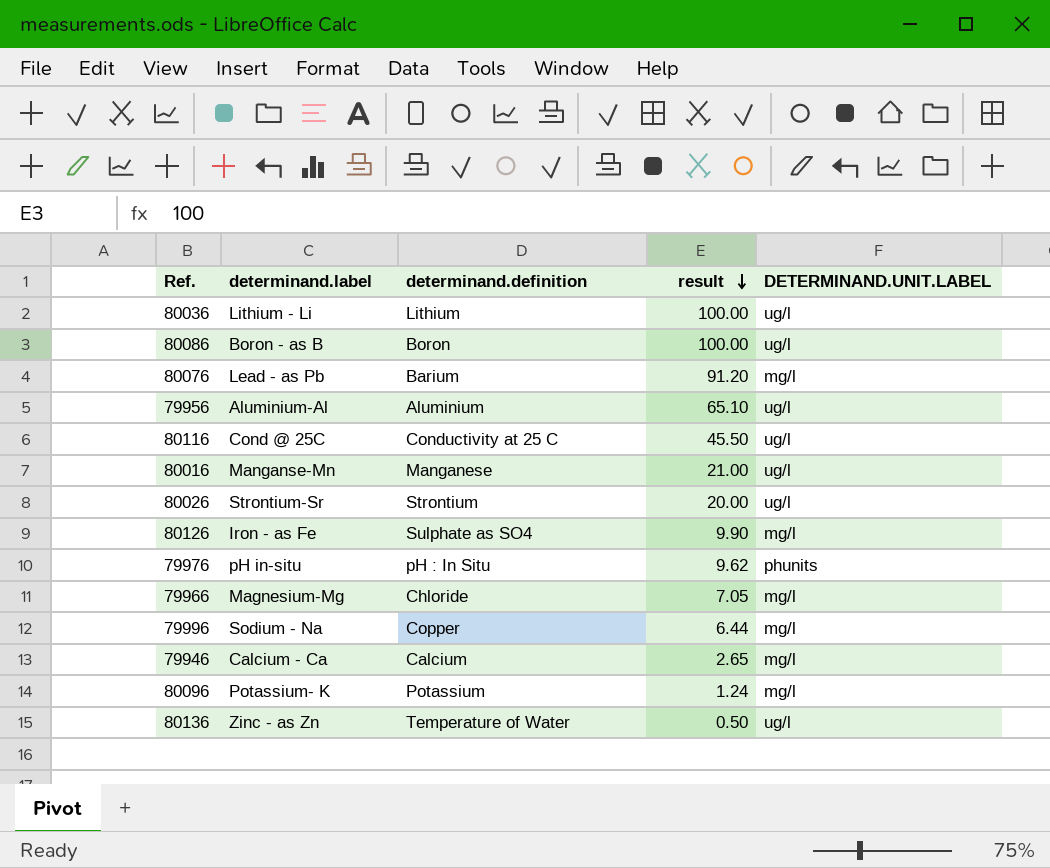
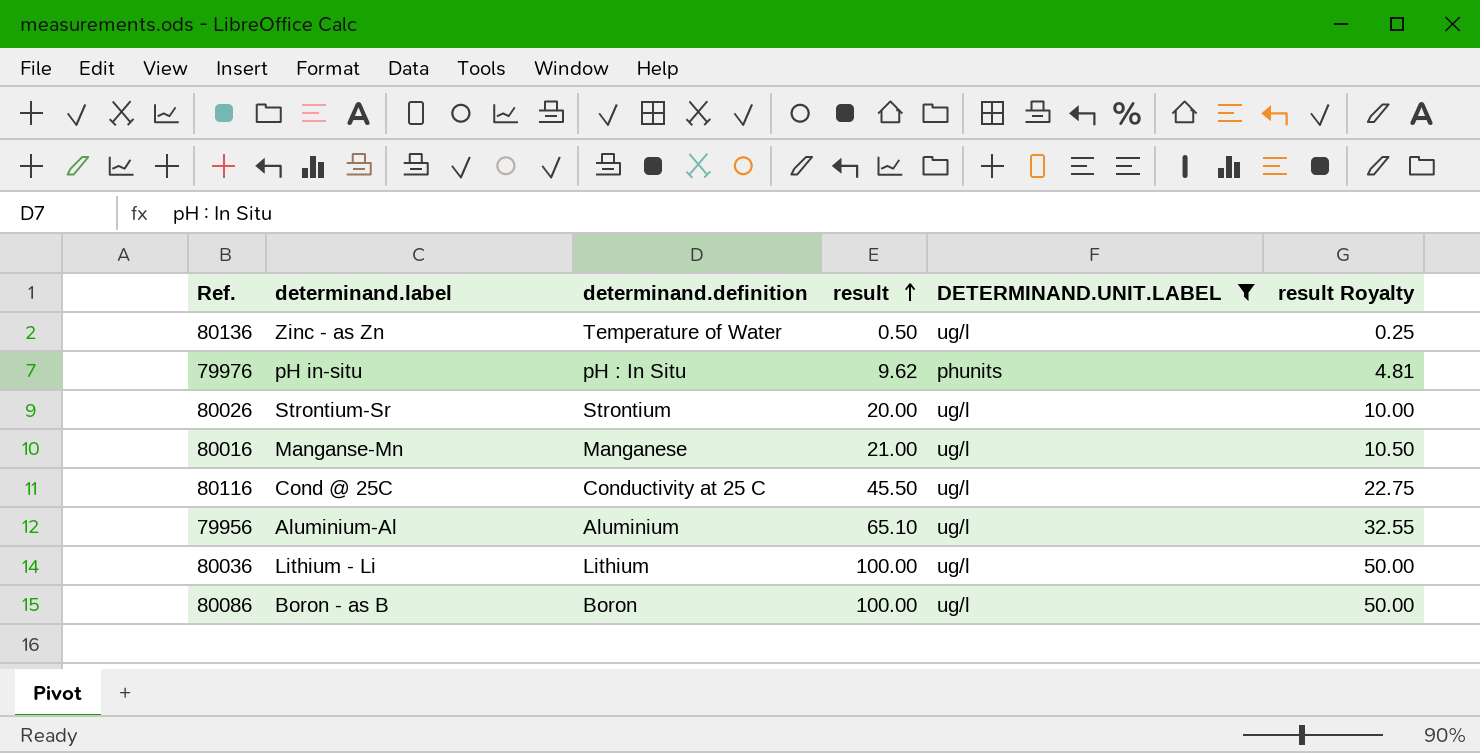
filter: none -> DETERMINAND.UNIT.LABEL != mg/l
row order: result descending -> result ascending
column result Royalty | formula: none -> [result] * 0.5

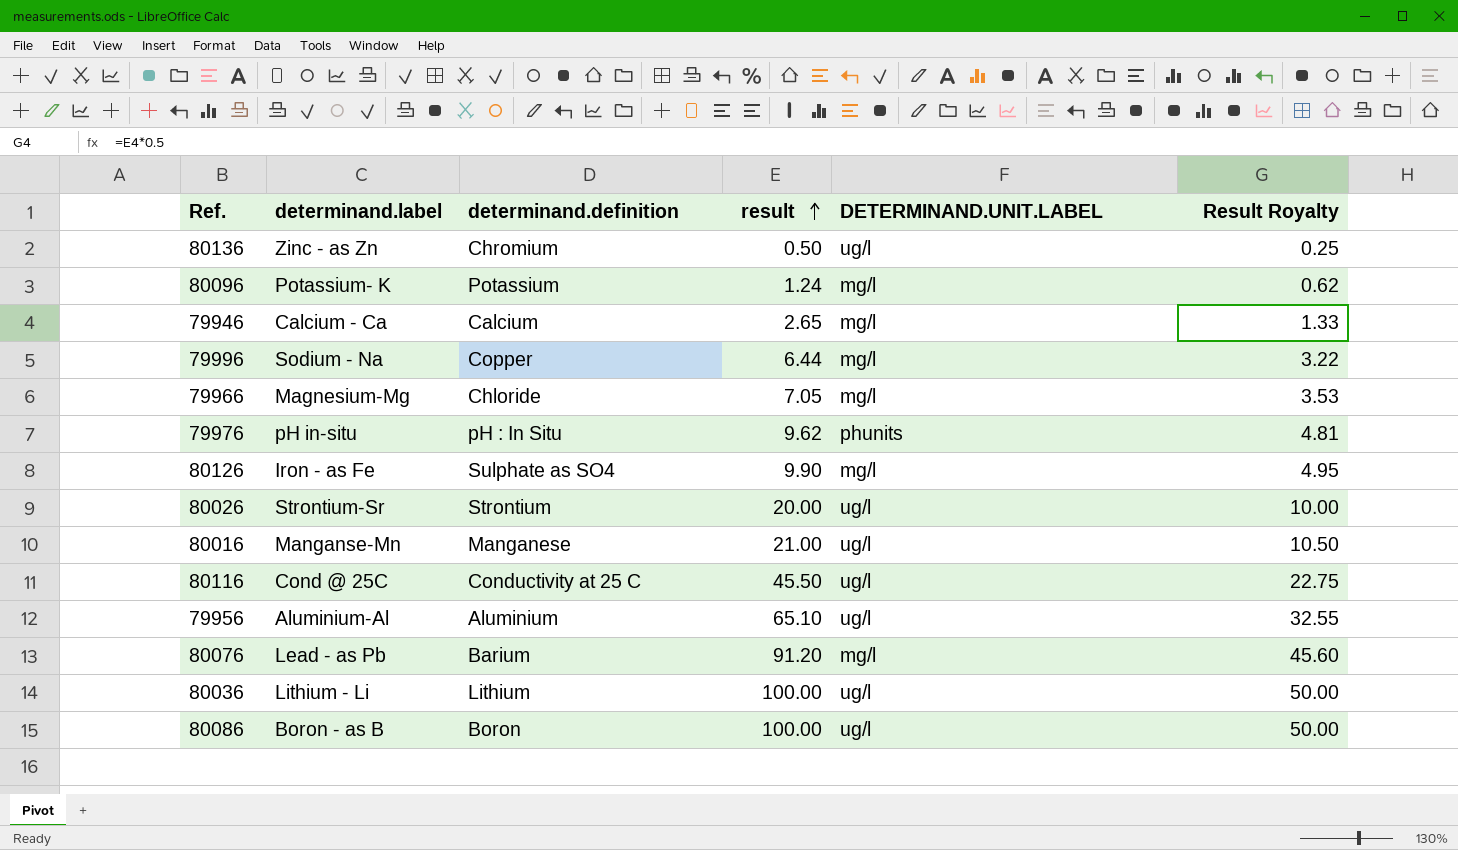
filter: DETERMINAND.UNIT.LABEL != mg/l -> none
column name: result Royalty -> Result Royalty
80136 | determinand.definition: Temperature of Water -> Chromium

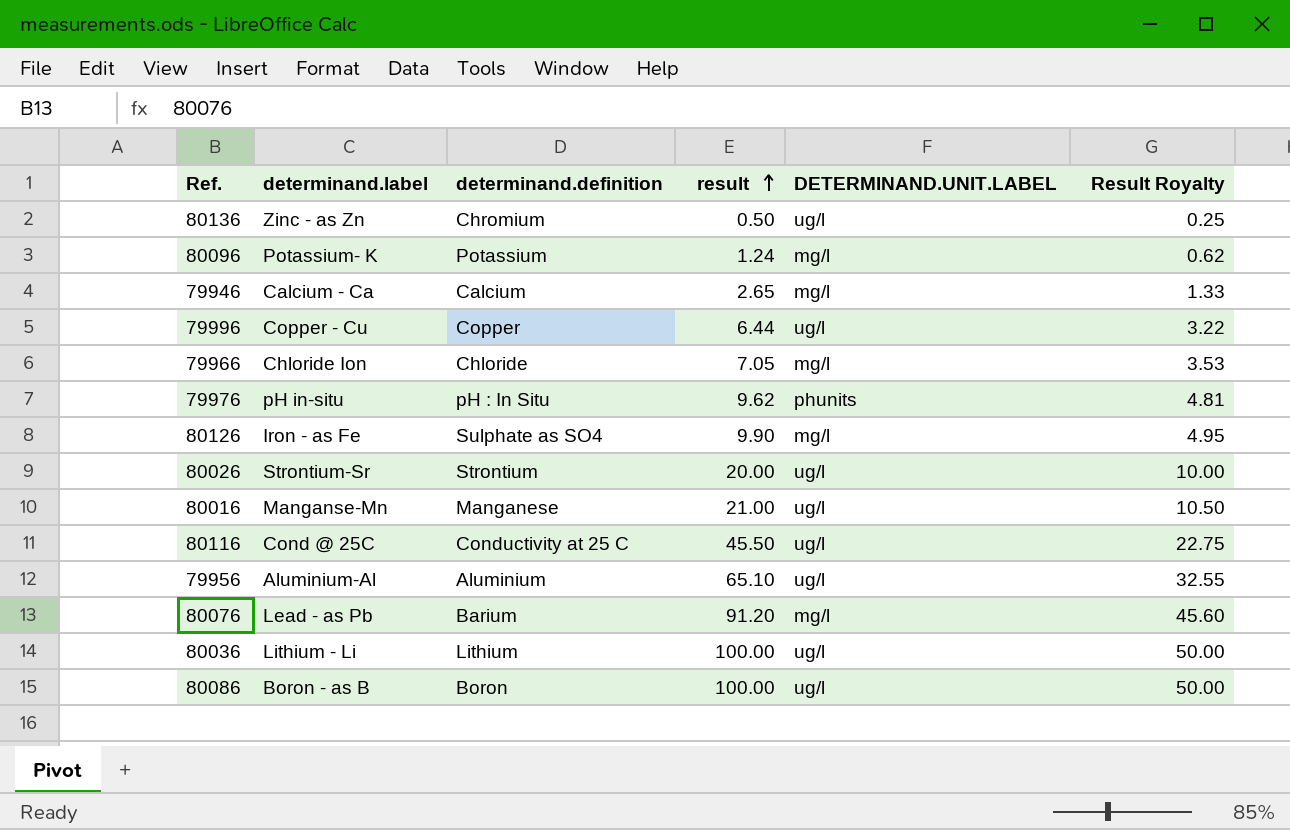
79996 | determinand.label: Sodium - Na -> Copper - Cu
79996 | DETERMINAND.UNIT.LABEL: mg/l -> ug/l
79966 | determinand.label: Magnesium-Mg -> Chloride Ion

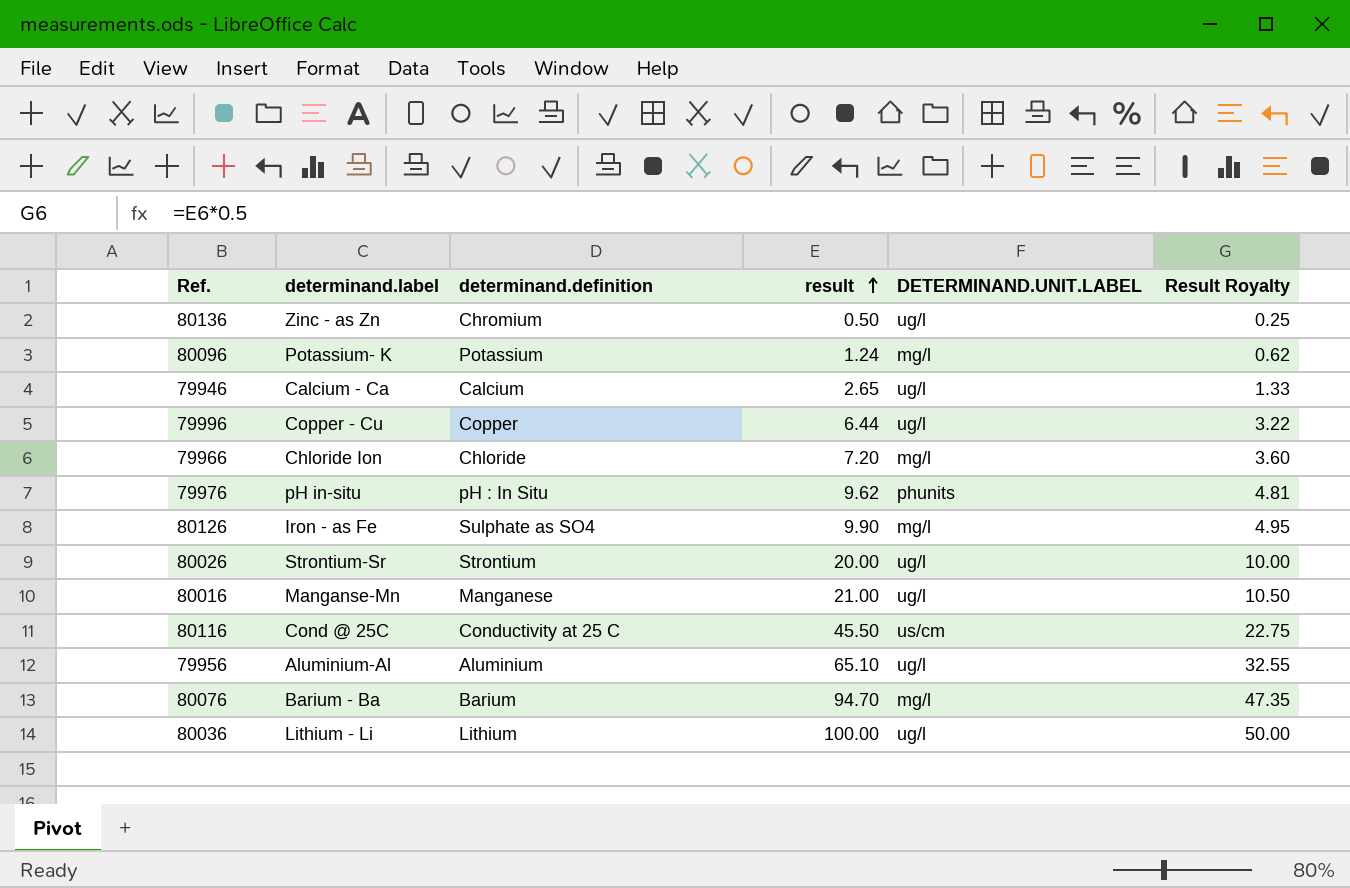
row 80086: Boron - as B | Boron | 100.00 | ug/l | 50.00 -> none
79946 | DETERMINAND.UNIT.LABEL: mg/l -> ug/l
79966 | result: 7.05 -> 7.20
79966 | Result Royalty: 3.53 -> 3.60
80116 | DETERMINAND.UNIT.LABEL: ug/l -> us/cm
80076 | determinand.label: Lead - as Pb -> Barium - Ba
80076 | result: 91.20 -> 94.70
80076 | Result Royalty: 45.60 -> 47.35

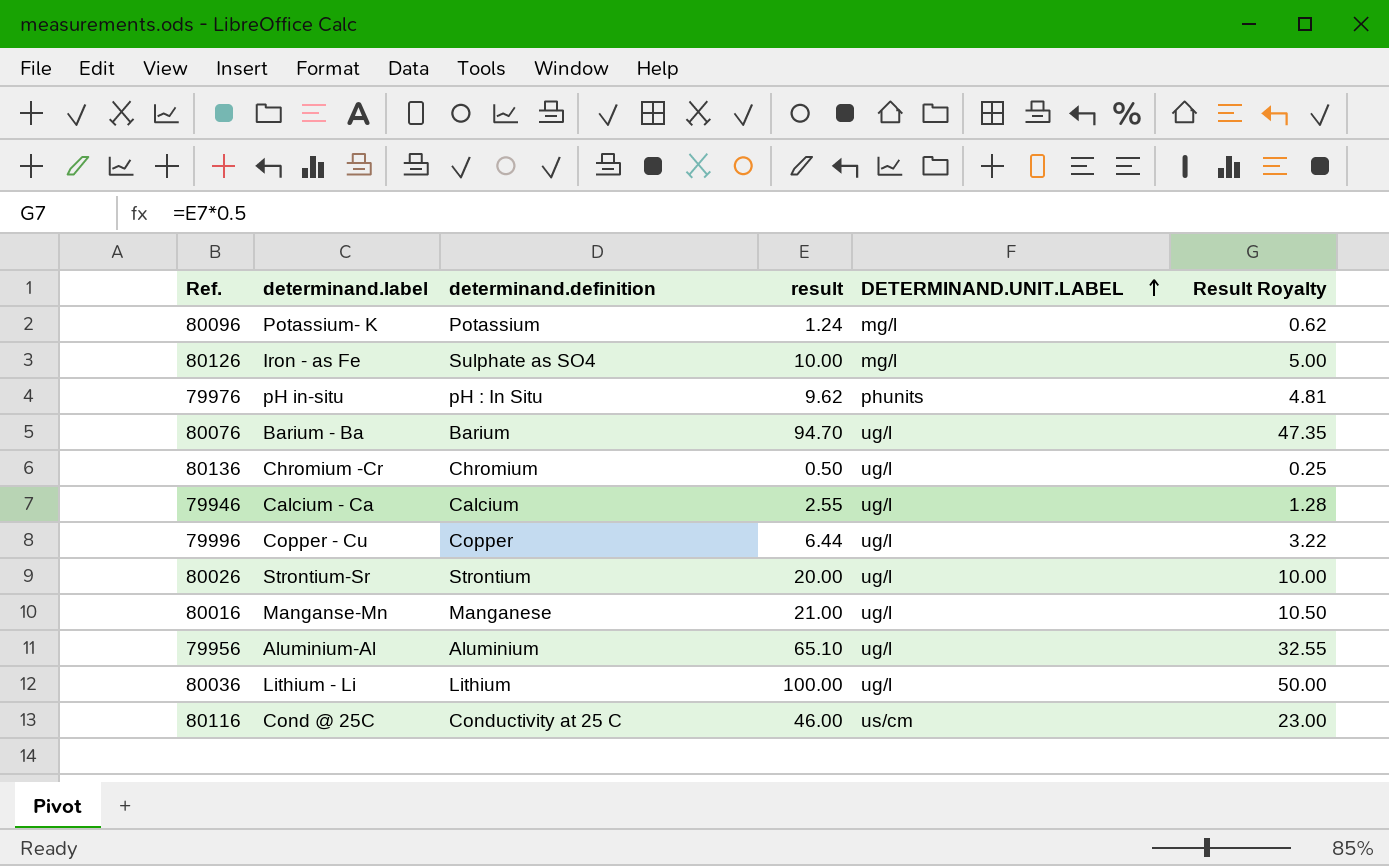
row order: result ascending -> DETERMINAND.UNIT.LABEL ascending
row 79966: Chloride Ion | Chloride | 7.20 | mg/l | 3.60 -> none
80126 | result: 9.90 -> 10.00
80126 | Result Royalty: 4.95 -> 5.00
80076 | DETERMINAND.UNIT.LABEL: mg/l -> ug/l
80136 | determinand.label: Zinc - as Zn -> Chromium -Cr
79946 | result: 2.65 -> 2.55
79946 | Result Royalty: 1.33 -> 1.28
80116 | result: 45.50 -> 46.00
80116 | Result Royalty: 22.75 -> 23.00

